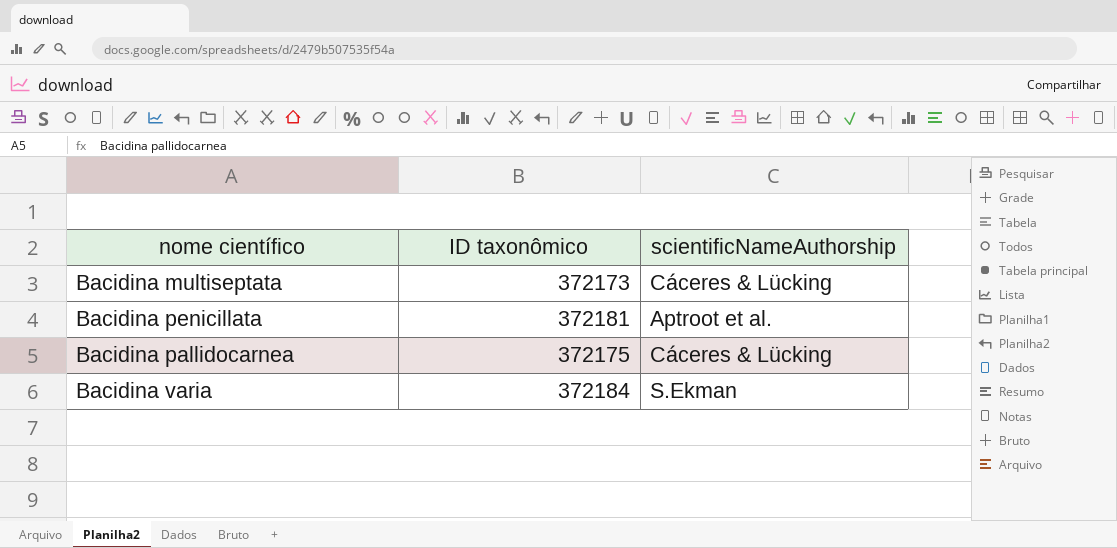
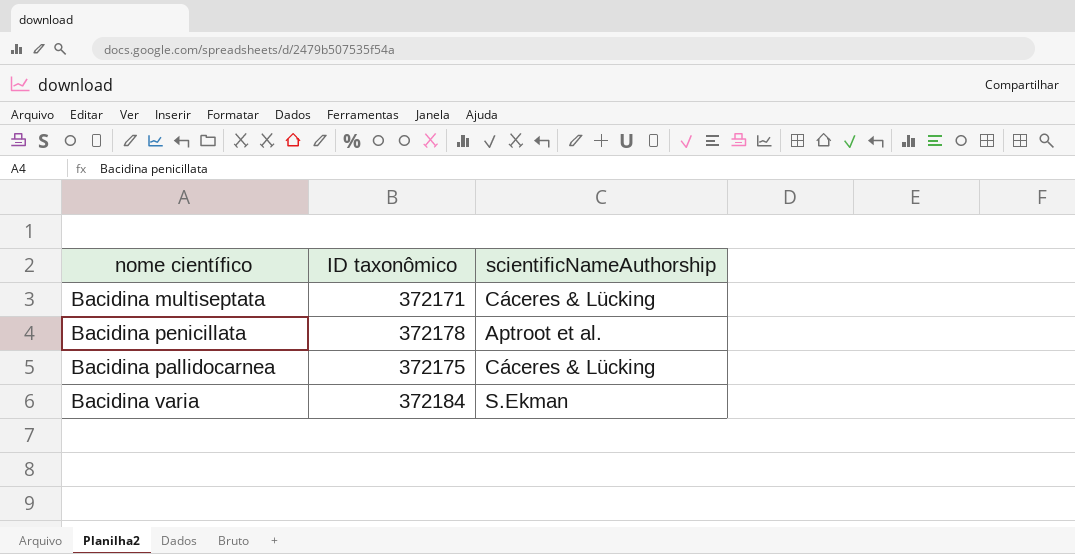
Bacidina multiseptata | ID taxonômico: 372173 -> 372171
Bacidina penicillata | ID taxonômico: 372181 -> 372178

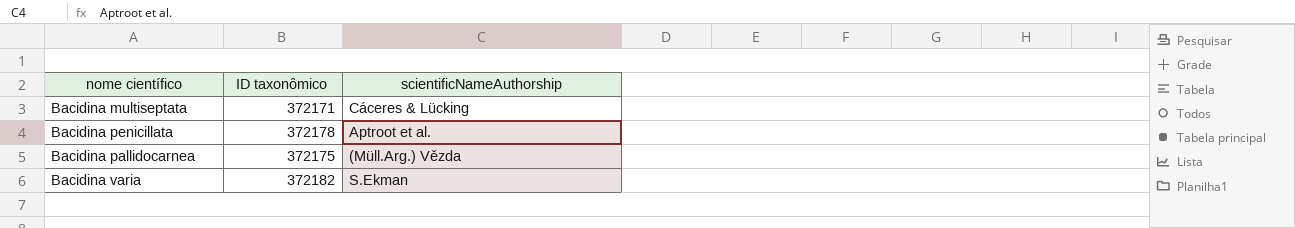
Bacidina pallidocarnea | scientificNameAuthorship: Cáceres & Lücking -> (Müll.Arg.) Vězda
Bacidina varia | ID taxonômico: 372184 -> 372182

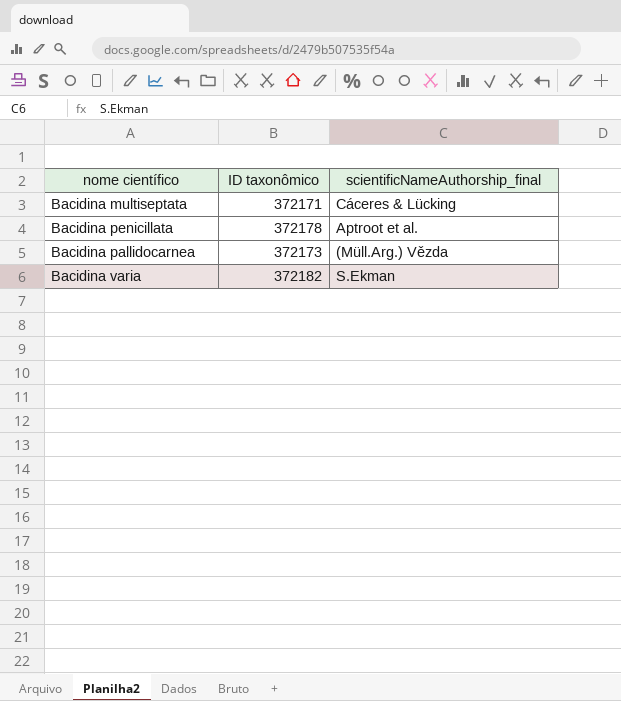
column name: scientificNameAuthorship -> scientificNameAuthorship_final
Bacidina pallidocarnea | ID taxonômico: 372175 -> 372173

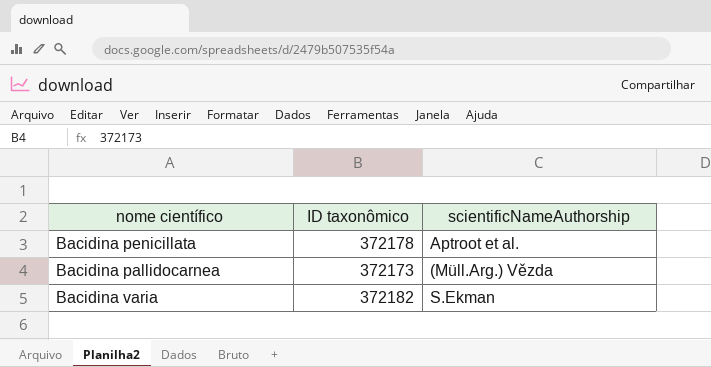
column name: scientificNameAuthorship_final -> scientificNameAuthorship
row Bacidina multiseptata: 372171 | Cáceres & Lücking -> none

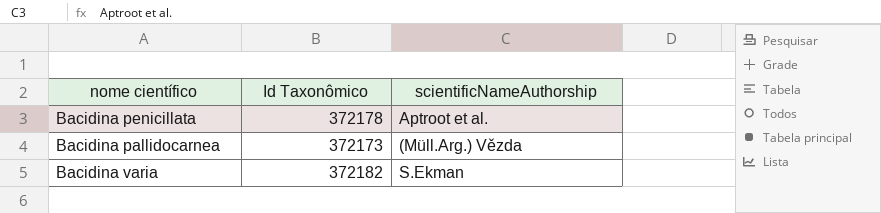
column name: ID taxonômico -> Id Taxonômico

